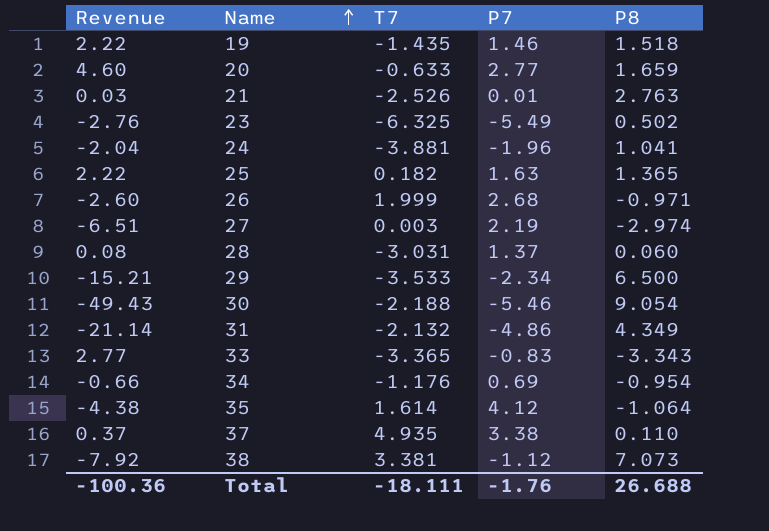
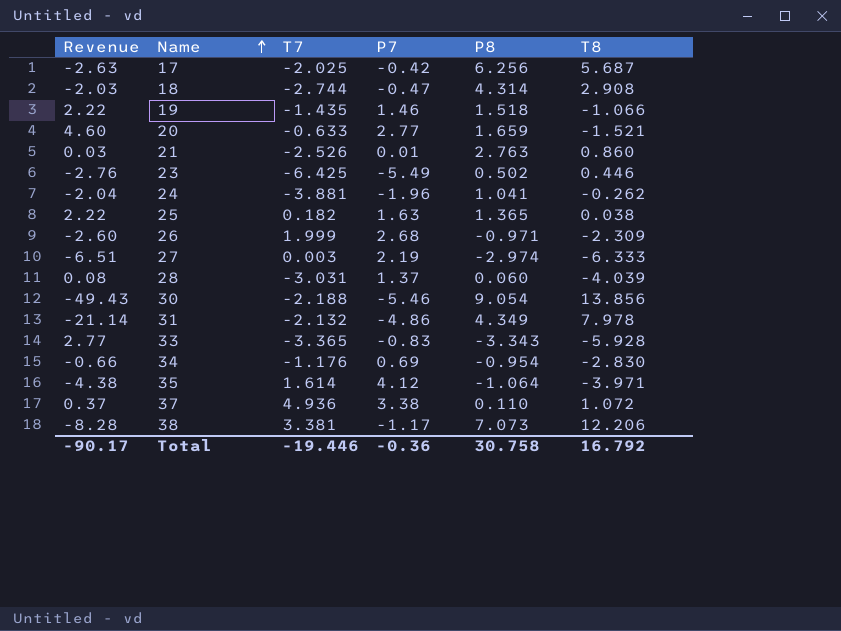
column T8 | position: none -> 6
row 29: -15.21 | -3.533 | -2.34 | 6.500 -> none
row 17: none -> -2.63 | -2.025 | -0.42 | 6.256 | 5.687
row 18: none -> -2.03 | -2.744 | -0.47 | 4.314 | 2.908
23 | T7: -6.325 -> -6.425
37 | T7: 4.935 -> 4.936
38 | Revenue: -7.92 -> -8.28
38 | P7: -1.12 -> -1.17
Total | Revenue: -100.36 -> -90.17
Total | T7: -18.111 -> -19.446
Total | P7: -1.76 -> -0.36
Total | P8: 26.688 -> 30.758

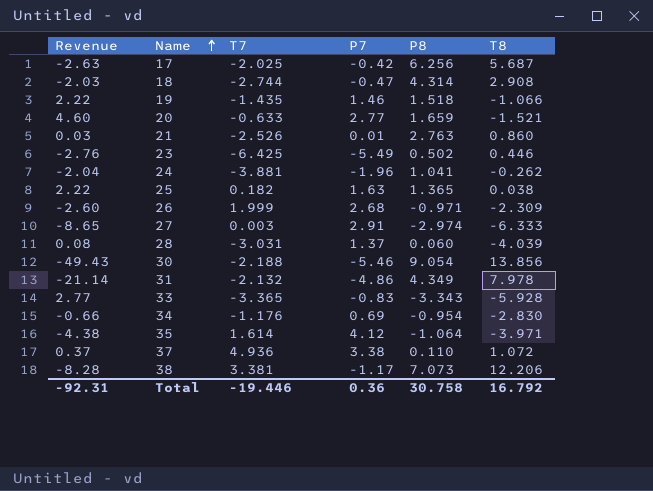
27 | Revenue: -6.51 -> -8.65
27 | P7: 2.19 -> 2.91
Total | Revenue: -90.17 -> -92.31
Total | P7: -0.36 -> 0.36

